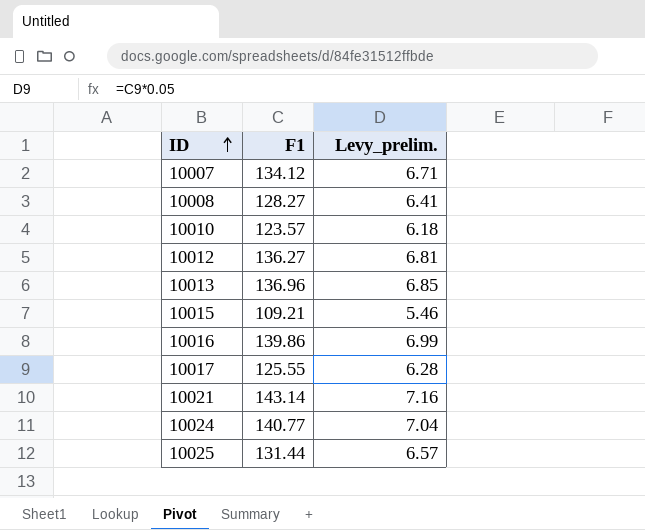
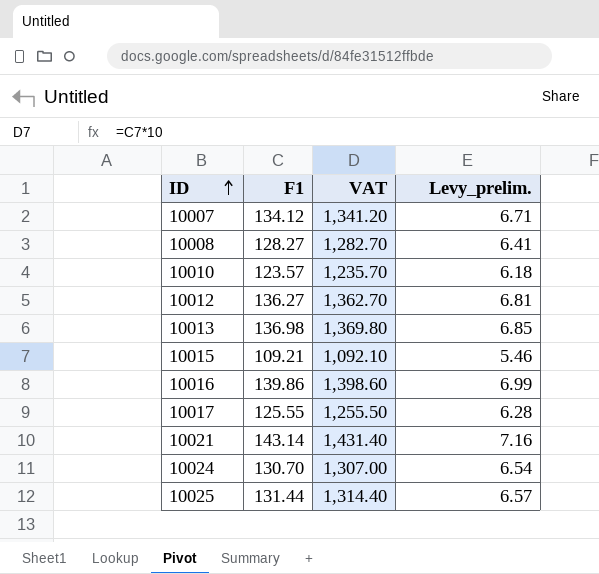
column VAT | formula: none -> [F1] * 10
10013 | F1: 136.96 -> 136.98
10024 | F1: 140.77 -> 130.70
10024 | Levy_prelim.: 7.04 -> 6.54

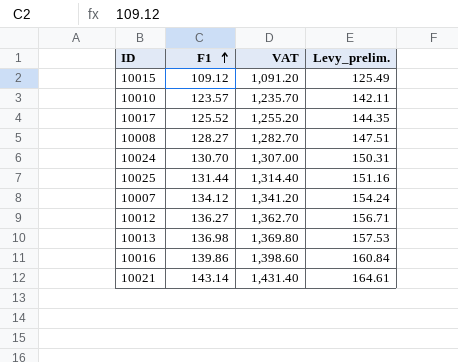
row order: ID ascending -> F1 ascending
column Levy_prelim. | formula: [F1] * 0.05 -> [F1] * 1.15
10015 | F1: 109.21 -> 109.12
10015 | VAT: 1,092.10 -> 1,091.20
10017 | F1: 125.55 -> 125.52
10017 | VAT: 1,255.50 -> 1,255.20

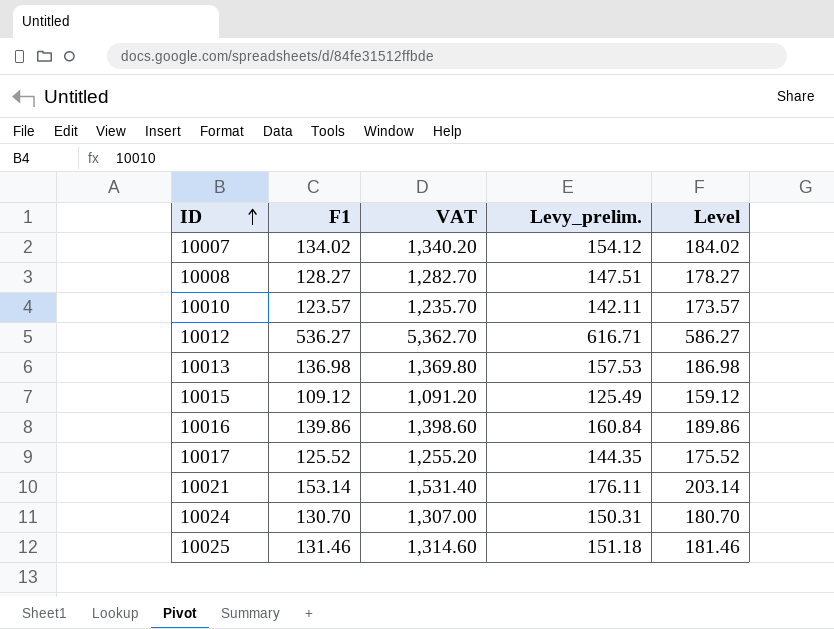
row order: F1 ascending -> ID ascending
column Level | formula: none -> [F1] + 50
10007 | F1: 134.12 -> 134.02
10007 | VAT: 1,341.20 -> 1,340.20
10007 | Levy_prelim.: 154.24 -> 154.12
10012 | F1: 136.27 -> 536.27
10012 | VAT: 1,362.70 -> 5,362.70
10012 | Levy_prelim.: 156.71 -> 616.71
10021 | F1: 143.14 -> 153.14
10021 | VAT: 1,431.40 -> 1,531.40
10021 | Levy_prelim.: 164.61 -> 176.11
10025 | F1: 131.44 -> 131.46
10025 | VAT: 1,314.40 -> 1,314.60
10025 | Levy_prelim.: 151.16 -> 151.18

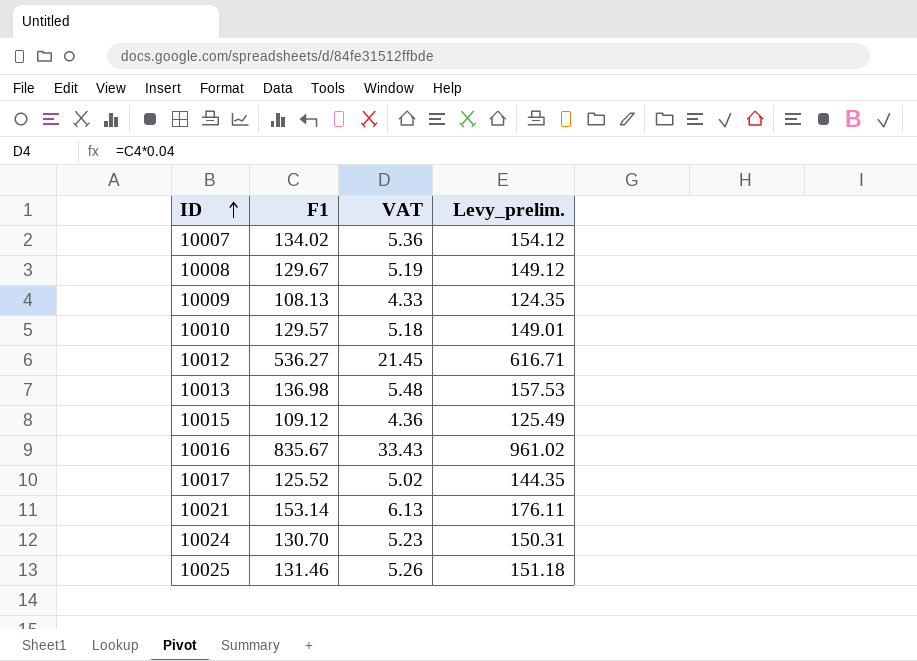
column Level | formula: [F1] + 50 -> none
column VAT | formula: [F1] * 10 -> [F1] * 0.04
10008 | F1: 128.27 -> 129.67
10008 | Levy_prelim.: 147.51 -> 149.12
row 10009: none -> 108.13 | 4.33 | 124.35
10010 | F1: 123.57 -> 129.57
10010 | Levy_prelim.: 142.11 -> 149.01
10016 | F1: 139.86 -> 835.67
10016 | Levy_prelim.: 160.84 -> 961.02

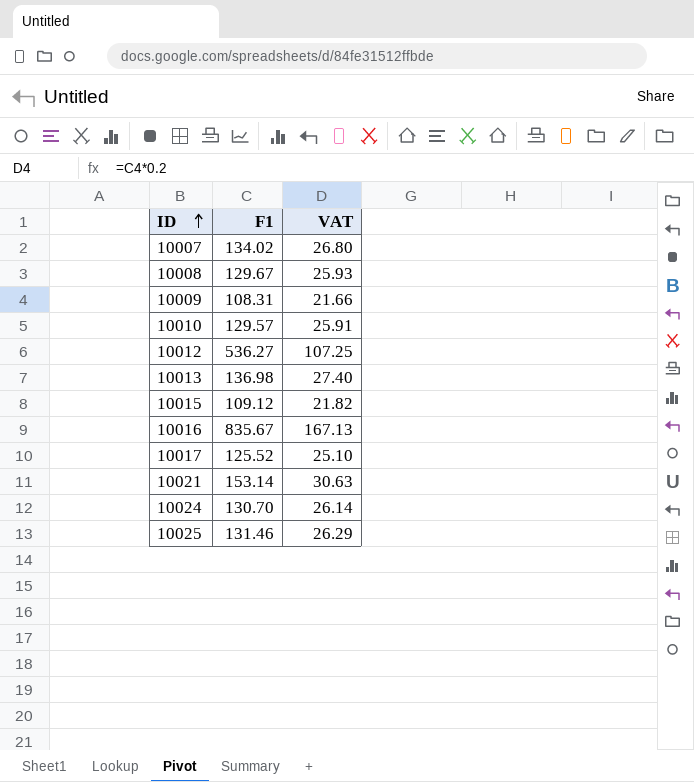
column Levy_prelim. | formula: [F1] * 1.15 -> none
column VAT | formula: [F1] * 0.04 -> [F1] * 0.2
10009 | F1: 108.13 -> 108.31

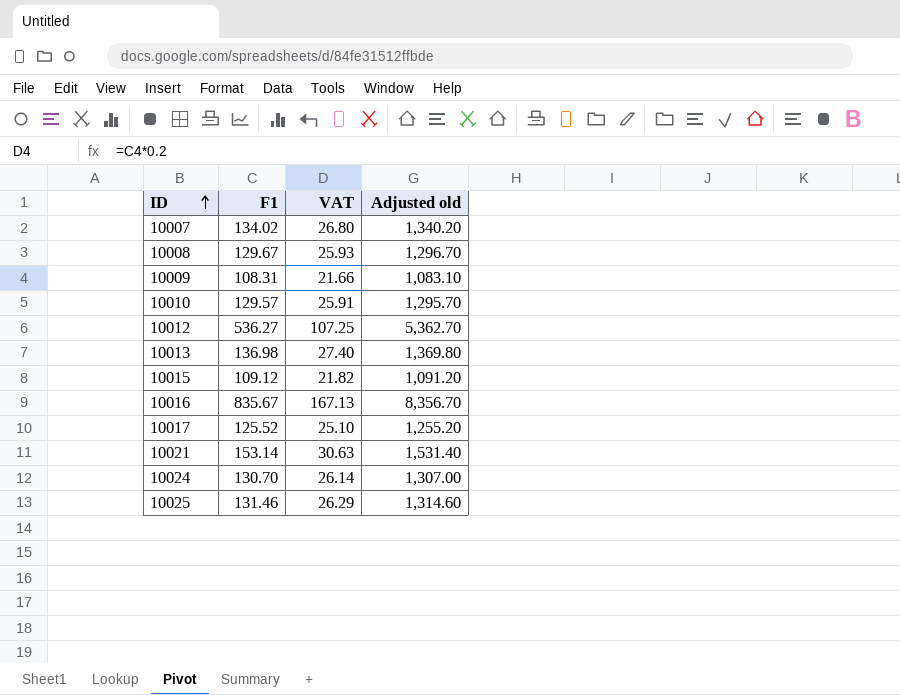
column Adjusted old | formula: none -> [F1] * 10

